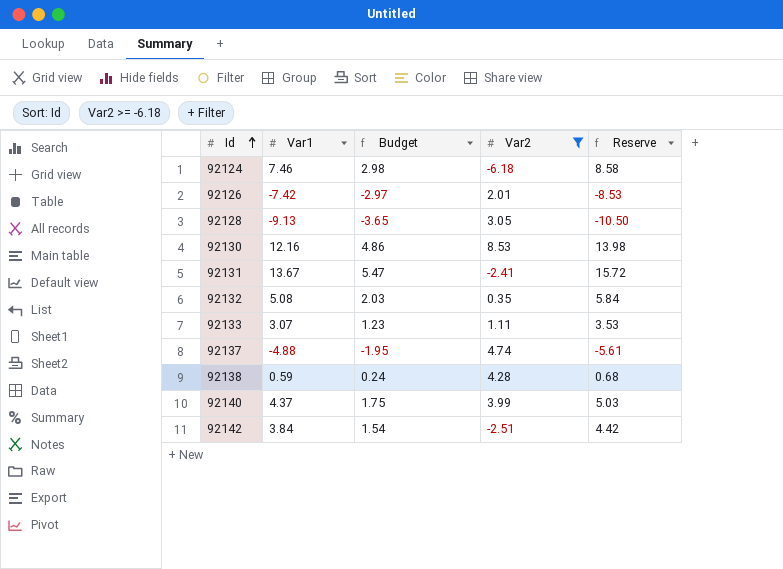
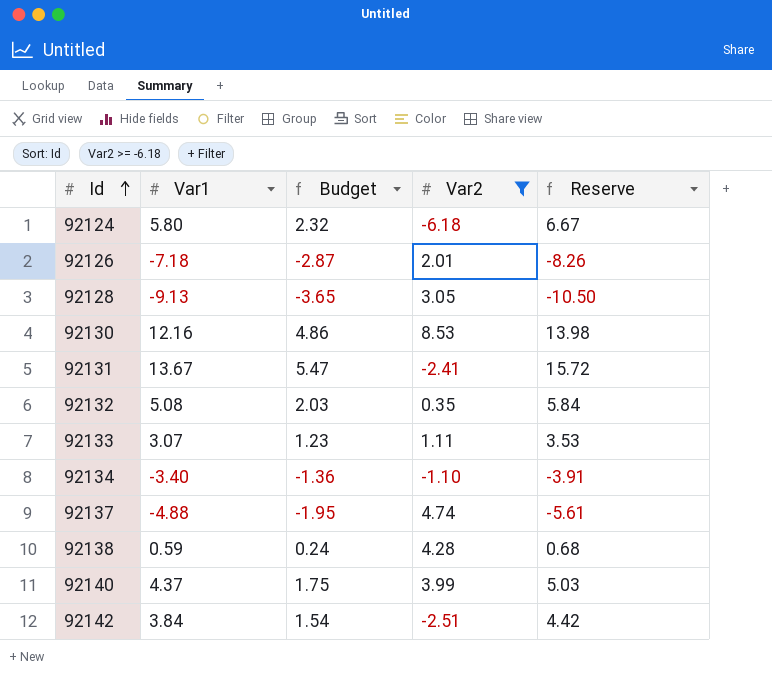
92124 | Var1: 7.46 -> 5.80
92124 | Budget: 2.98 -> 2.32
92124 | Reserve: 8.58 -> 6.67
92126 | Var1: -7.42 -> -7.18
92126 | Budget: -2.97 -> -2.87
92126 | Reserve: -8.53 -> -8.26
row 92134: none -> -3.40 | -1.36 | -1.10 | -3.91

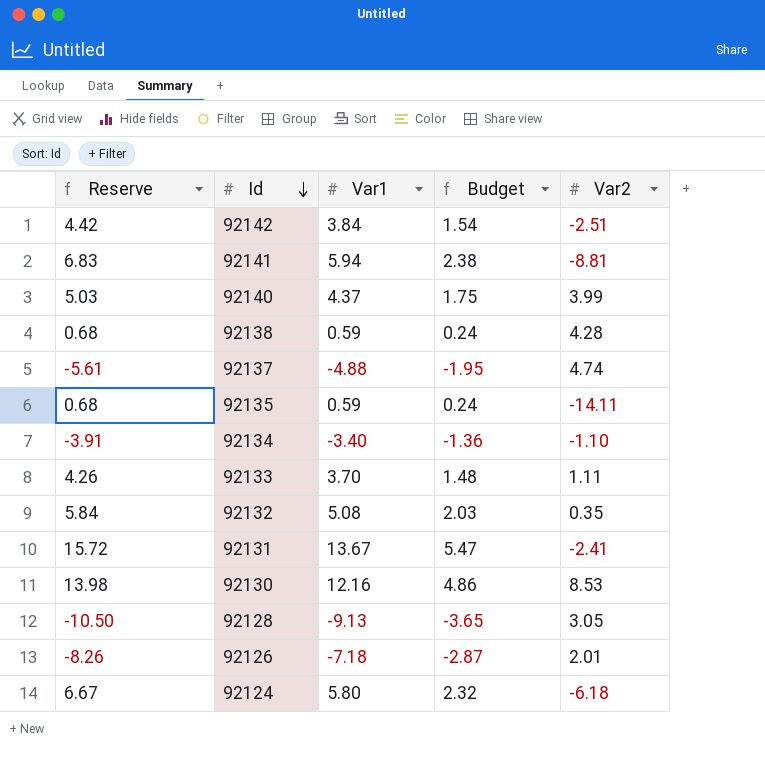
filter: Var2 >= -6.18 -> none
row order: Id ascending -> Id descending
column Reserve | position: 5 -> 1
92133 | Reserve: 3.53 -> 4.26
92133 | Var1: 3.07 -> 3.70
92133 | Budget: 1.23 -> 1.48

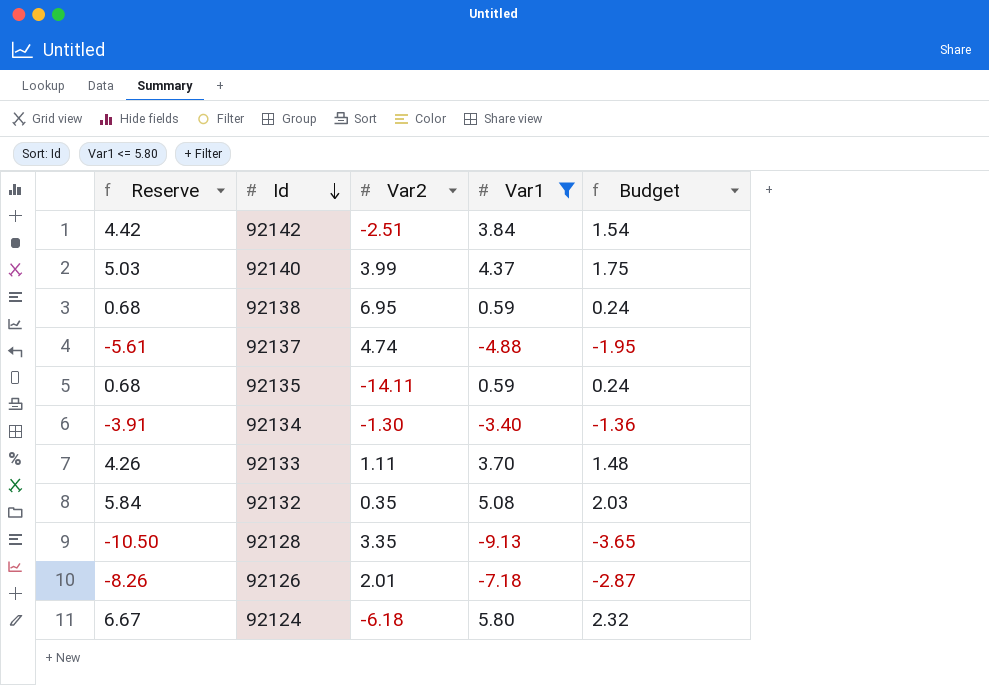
filter: none -> Var1 <= 5.80
column Var2 | position: 5 -> 3
92138 | Var2: 4.28 -> 6.95
92134 | Var2: -1.10 -> -1.30
92128 | Var2: 3.05 -> 3.35

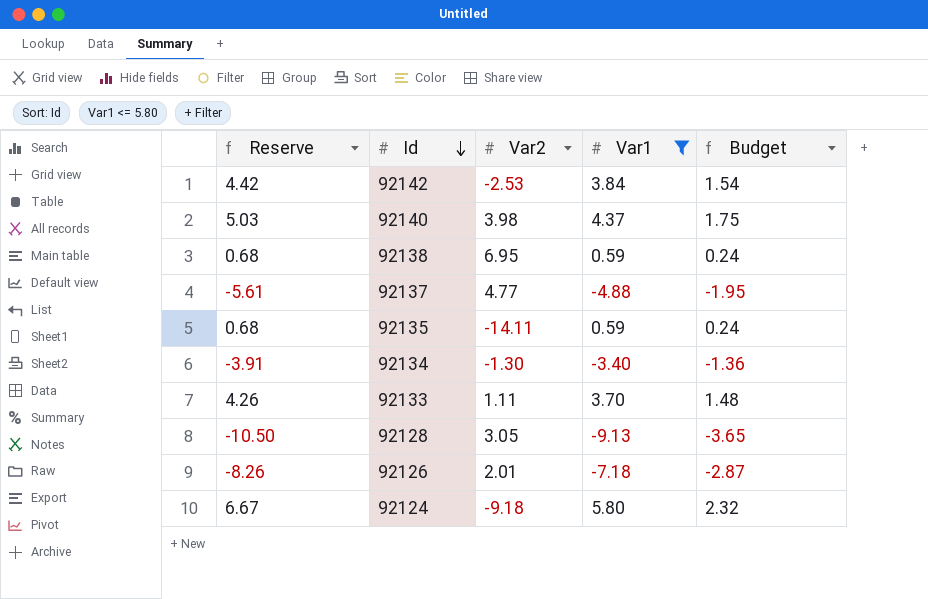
row 92132: 5.84 | 0.35 | 5.08 | 2.03 -> none
92142 | Var2: -2.51 -> -2.53
92140 | Var2: 3.99 -> 3.98
92137 | Var2: 4.74 -> 4.77
92128 | Var2: 3.35 -> 3.05
92124 | Var2: -6.18 -> -9.18

